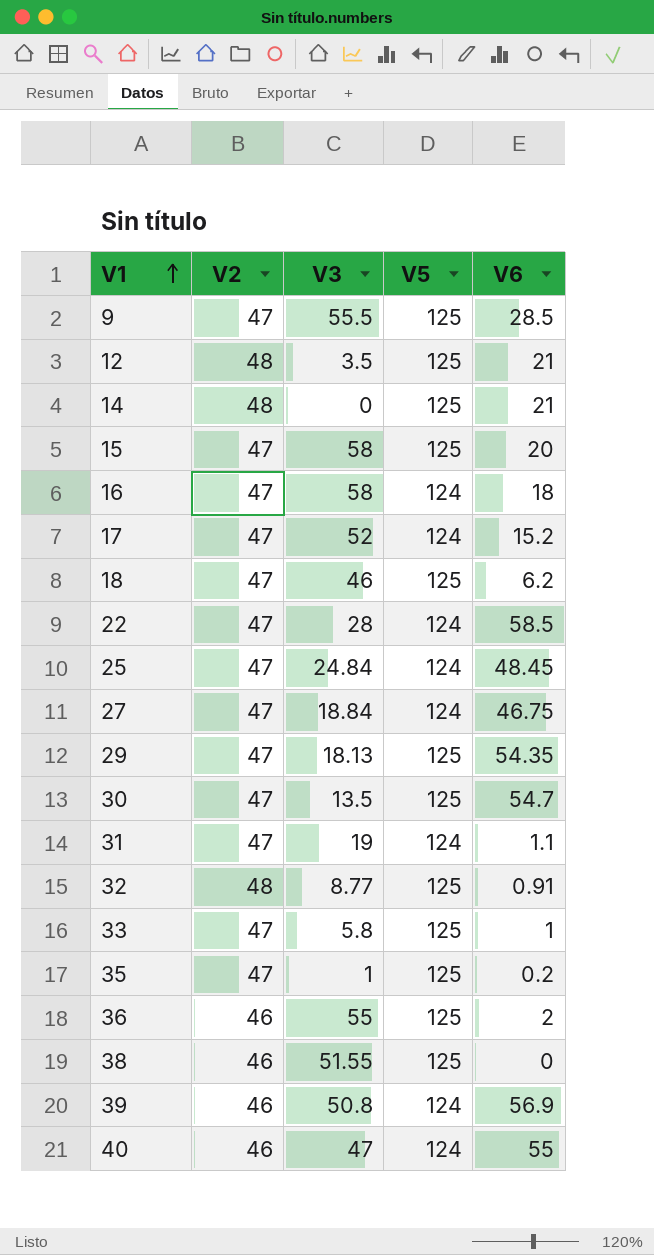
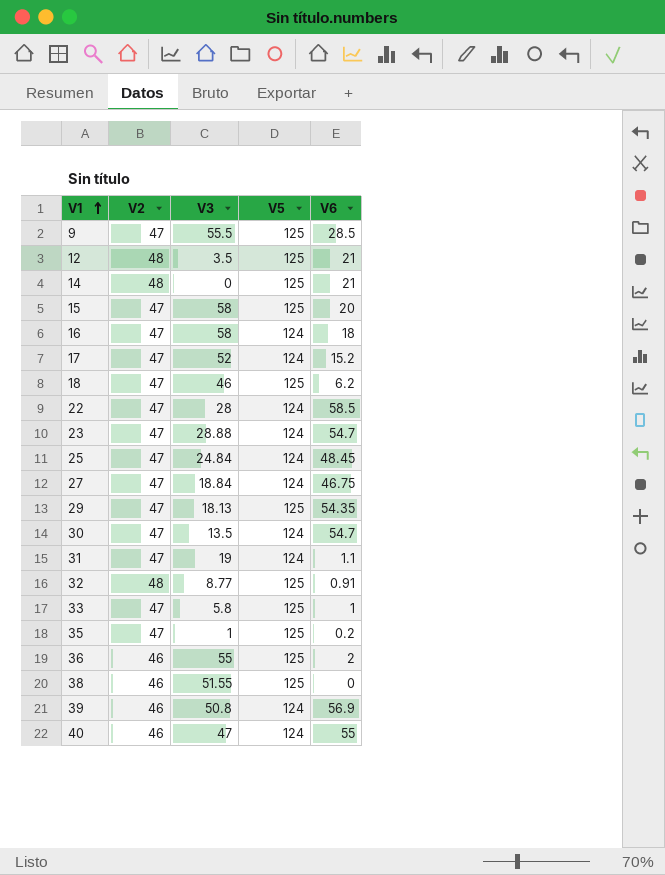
row 23: none -> 47 | 28.88 | 124 | 54.7
30 | V5: 125 -> 124

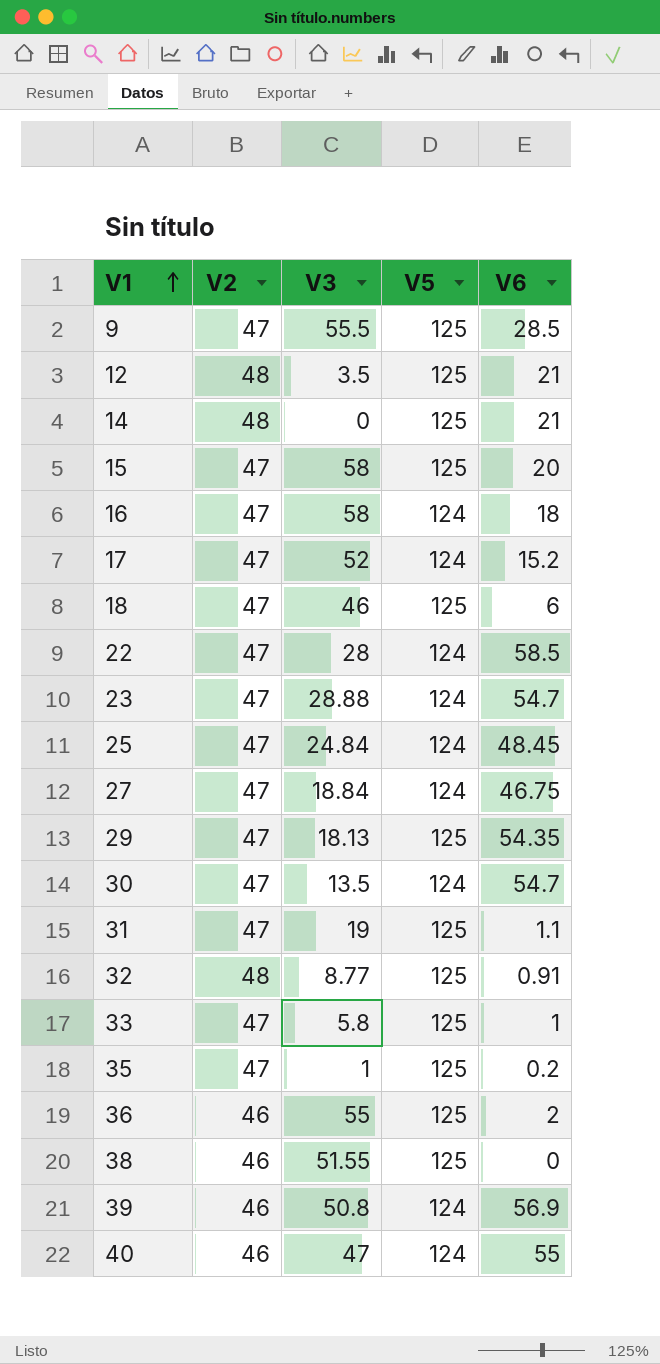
18 | V6: 6.2 -> 6
31 | V5: 124 -> 125

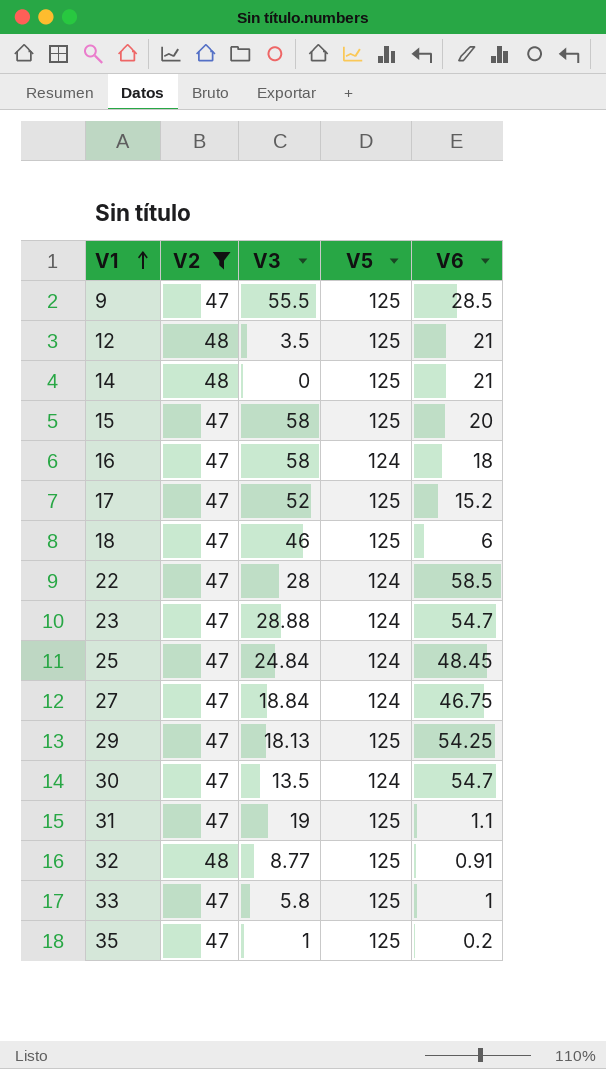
filter: none -> V2 != 46
17 | V5: 124 -> 125
29 | V6: 54.35 -> 54.25

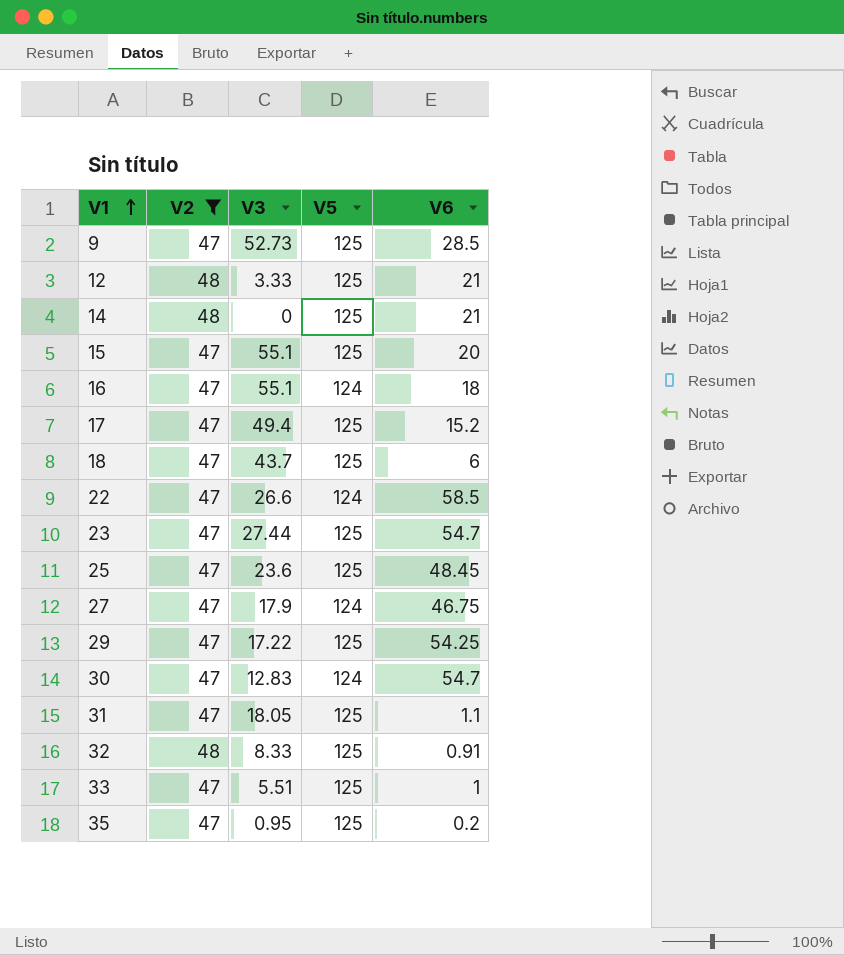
9 | V3: 55.5 -> 52.73
12 | V3: 3.5 -> 3.33
15 | V3: 58 -> 55.1
16 | V3: 58 -> 55.1
17 | V3: 52 -> 49.4
18 | V3: 46 -> 43.7
22 | V3: 28 -> 26.6
23 | V3: 28.88 -> 27.44
23 | V5: 124 -> 125
25 | V3: 24.84 -> 23.6
25 | V5: 124 -> 125
27 | V3: 18.84 -> 17.9
29 | V3: 18.13 -> 17.22
30 | V3: 13.5 -> 12.83
31 | V3: 19 -> 18.05
32 | V3: 8.77 -> 8.33
33 | V3: 5.8 -> 5.51
35 | V3: 1 -> 0.95

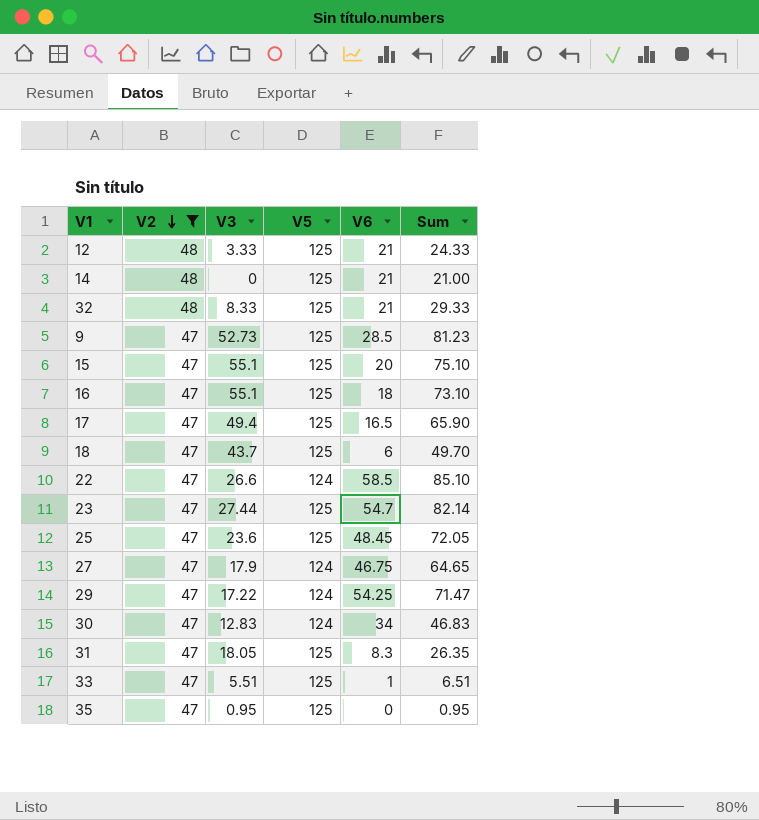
row order: V1 ascending -> V2 descending
column Sum | formula: none -> [V3] + [V6]
32 | V6: 0.91 -> 21
16 | V5: 124 -> 125
17 | V6: 15.2 -> 16.5
29 | V5: 125 -> 124
30 | V6: 54.7 -> 34
31 | V6: 1.1 -> 8.3
35 | V6: 0.2 -> 0

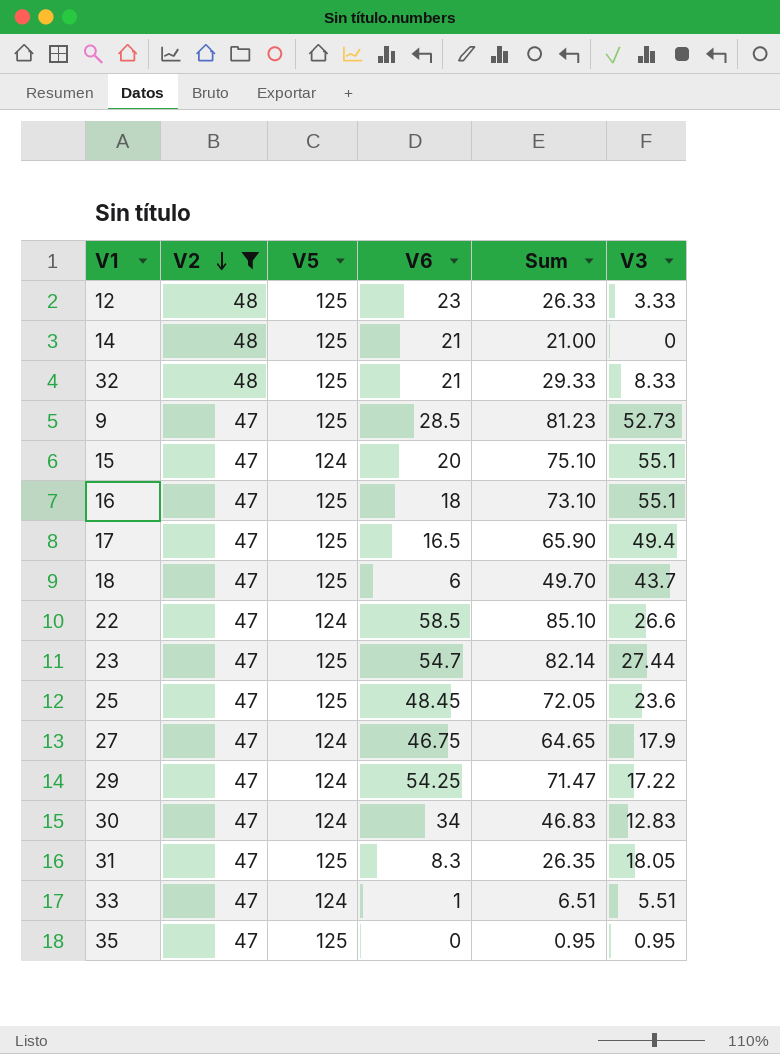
column V3 | position: 3 -> 6
12 | V6: 21 -> 23
12 | Sum: 24.33 -> 26.33
15 | V5: 125 -> 124
33 | V5: 125 -> 124

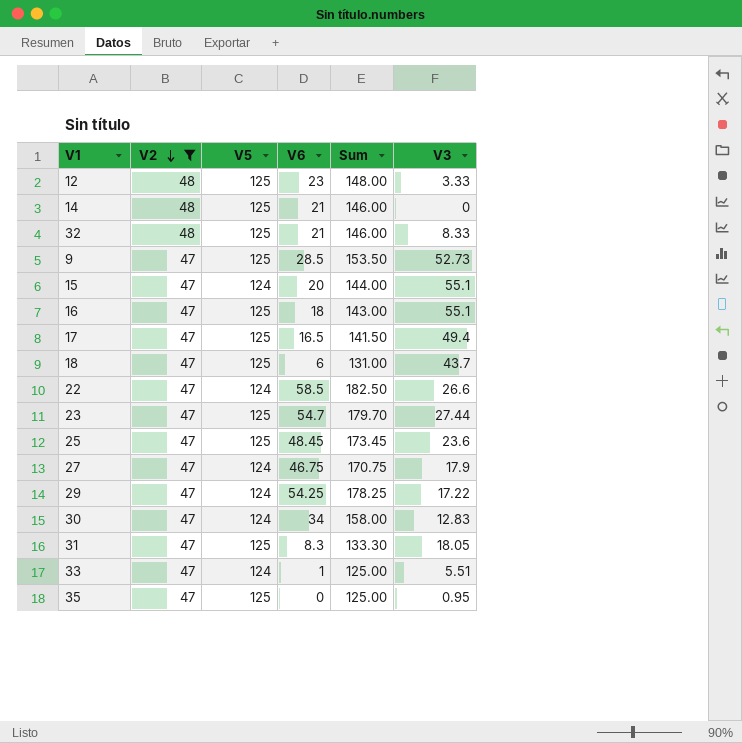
column Sum | formula: [V6] + [V3] -> [V5] + [V6]

